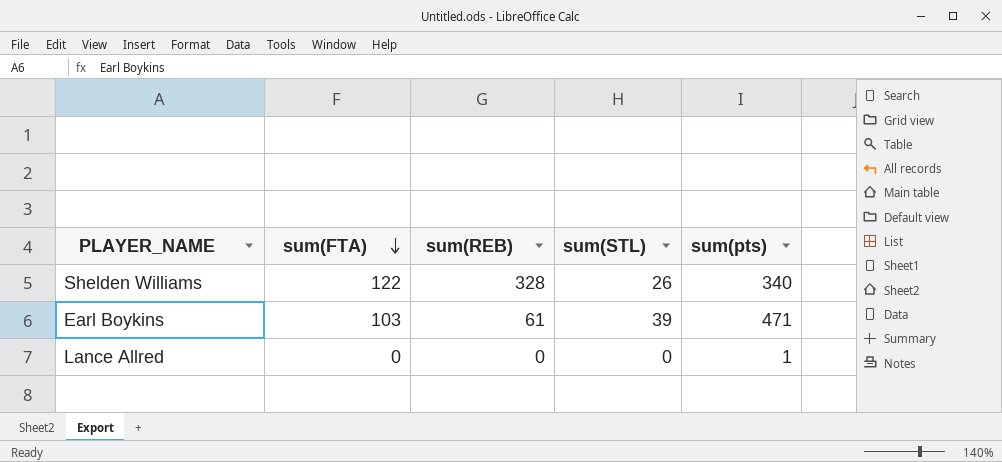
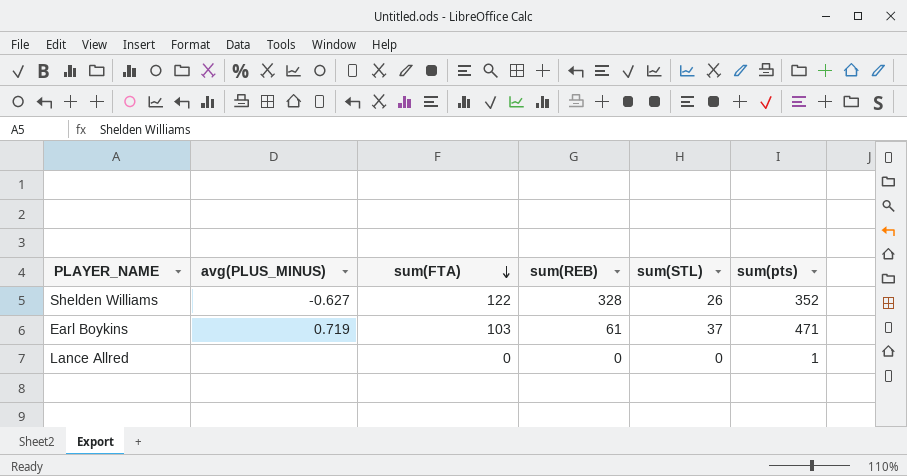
column avg(PLUS_MINUS) | position: none -> 2
Shelden Williams | sum(pts): 340 -> 352
Earl Boykins | sum(STL): 39 -> 37

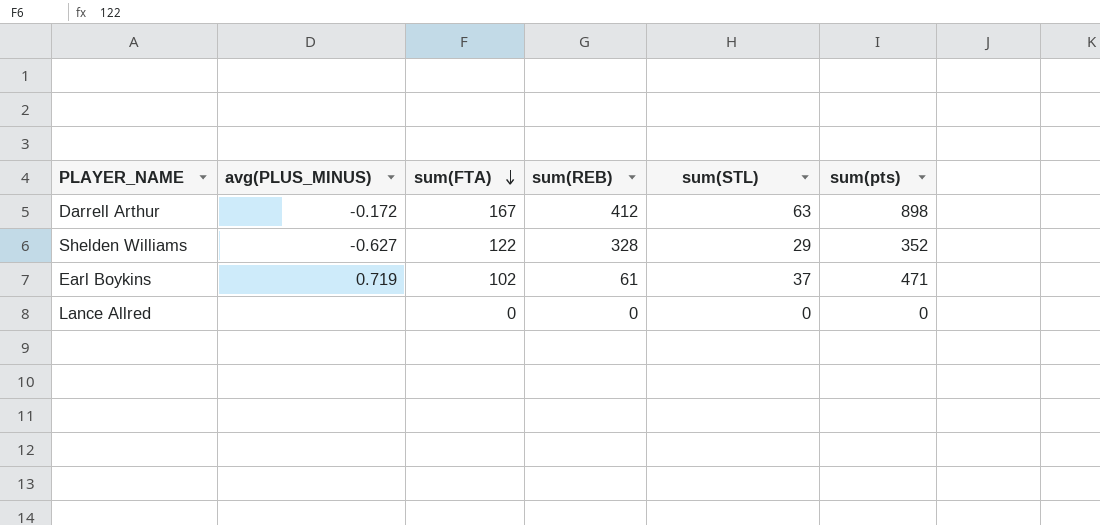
row Darrell Arthur: none -> -0.172 | 167 | 412 | 63 | 898
Shelden Williams | sum(STL): 26 -> 29
Earl Boykins | sum(FTA): 103 -> 102
Lance Allred | sum(pts): 1 -> 0

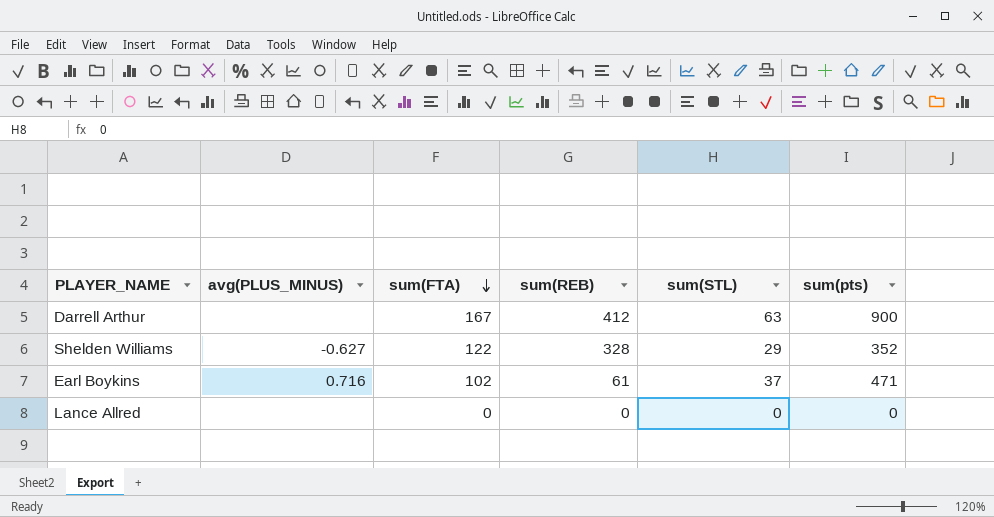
Darrell Arthur | avg(PLUS_MINUS): -0.172 -> none
Darrell Arthur | sum(pts): 898 -> 900
Earl Boykins | avg(PLUS_MINUS): 0.719 -> 0.716

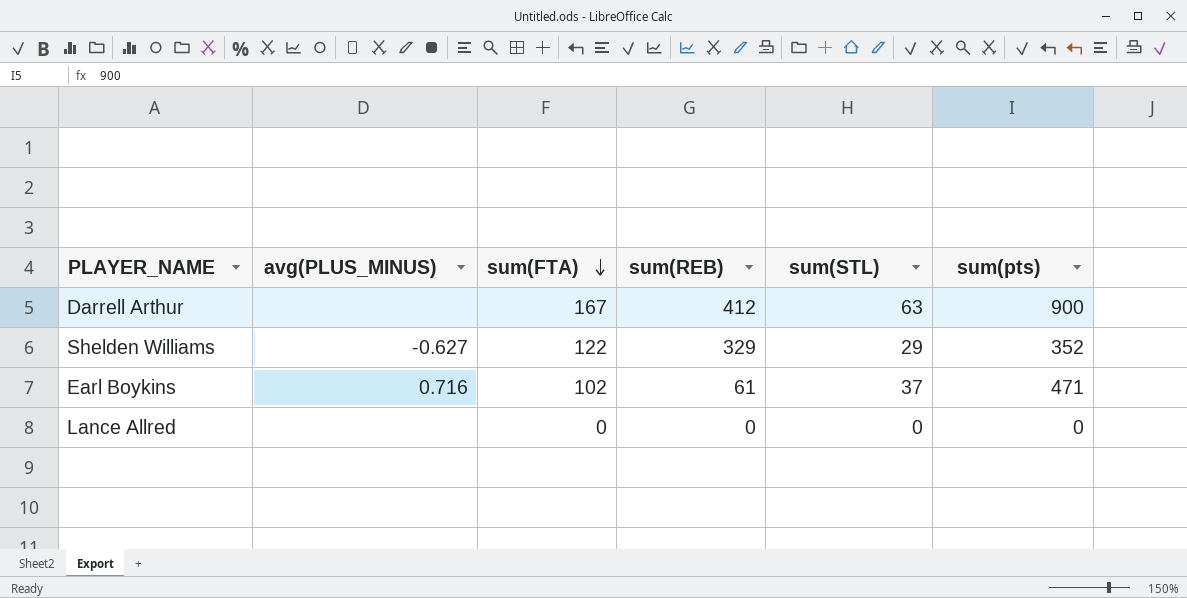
Shelden Williams | sum(REB): 328 -> 329

